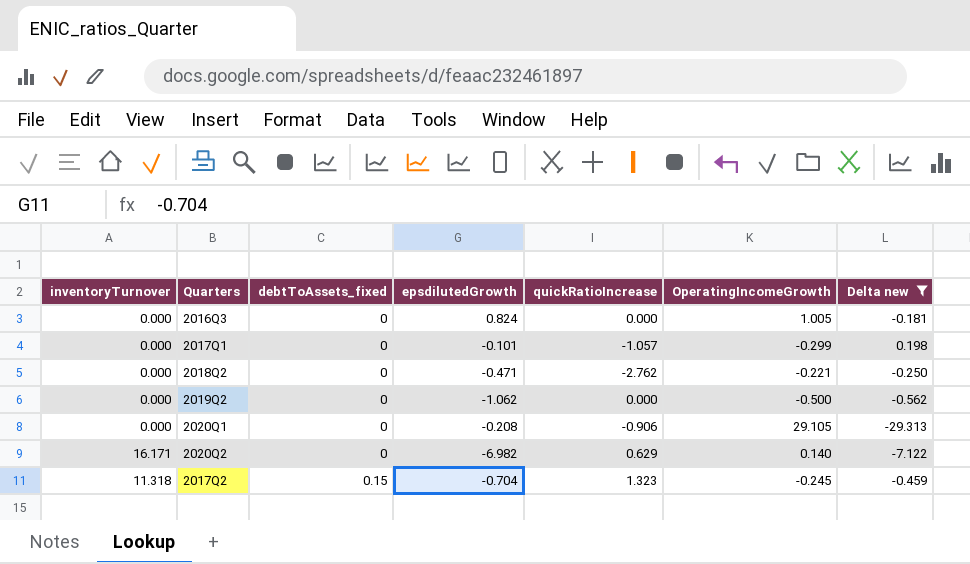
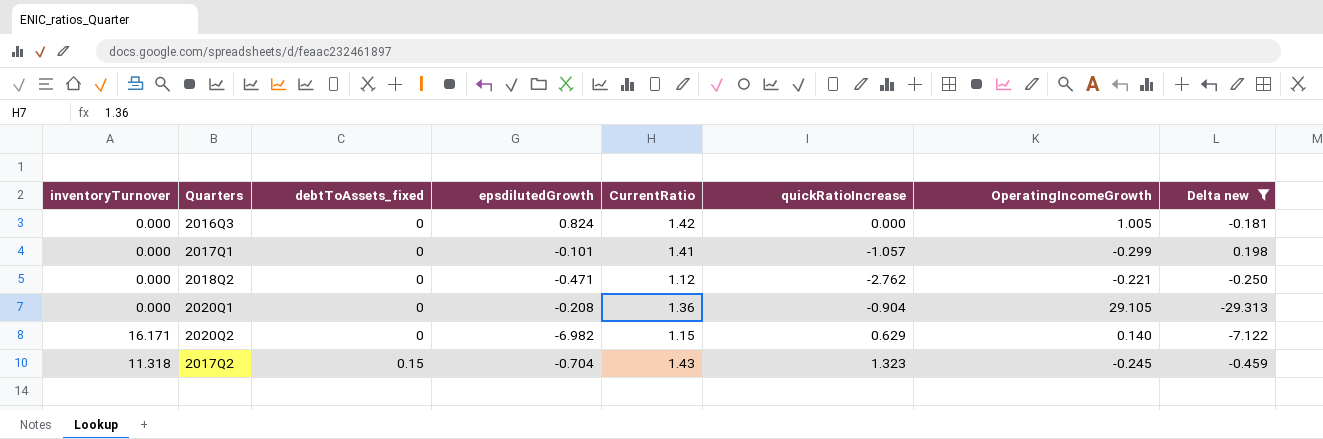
column CurrentRatio | position: none -> 5
row 2019Q2: 0.000 | 0 | -1.062 | 0.000 | -0.500 | -0.562 -> none
2020Q1 | quickRatioIncrease: -0.906 -> -0.904

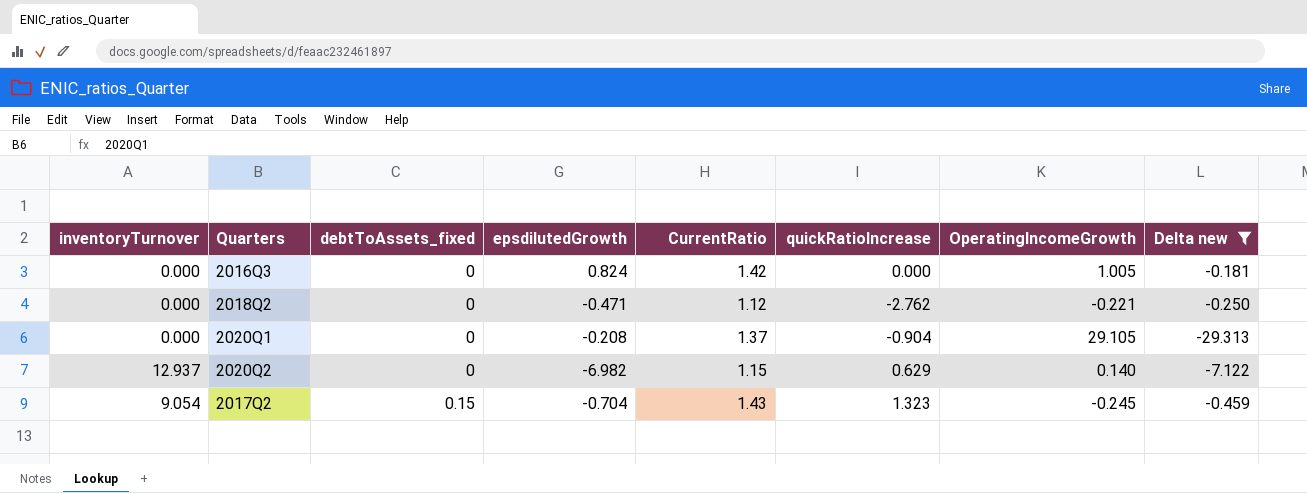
row 2017Q1: 0.000 | 0 | -0.101 | 1.41 | -1.057 | -0.299 | 0.198 -> none
2020Q1 | CurrentRatio: 1.36 -> 1.37
2020Q2 | inventoryTurnover: 16.171 -> 12.937
2017Q2 | inventoryTurnover: 11.318 -> 9.054

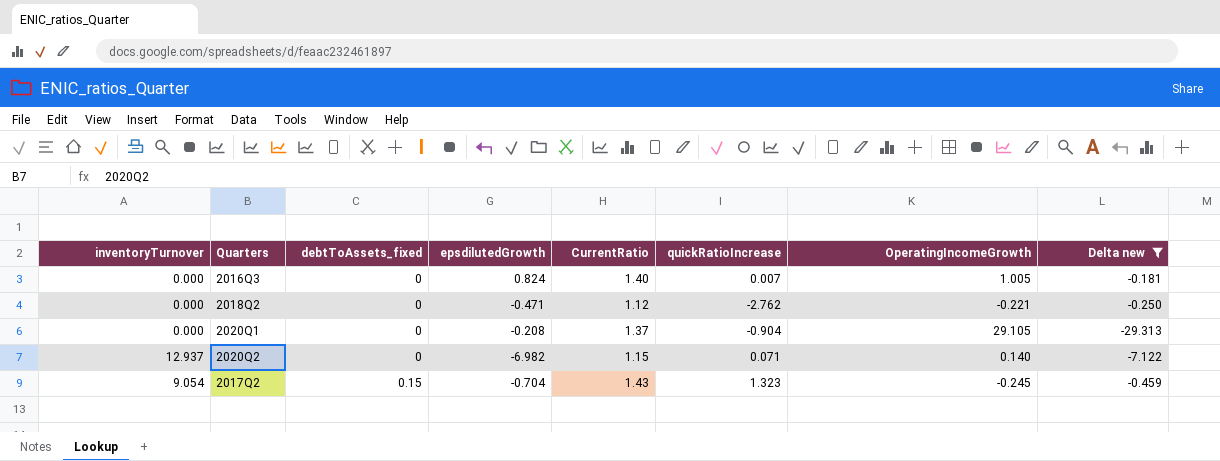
2016Q3 | CurrentRatio: 1.42 -> 1.40
2016Q3 | quickRatioIncrease: 0.000 -> 0.007
2020Q2 | quickRatioIncrease: 0.629 -> 0.071

